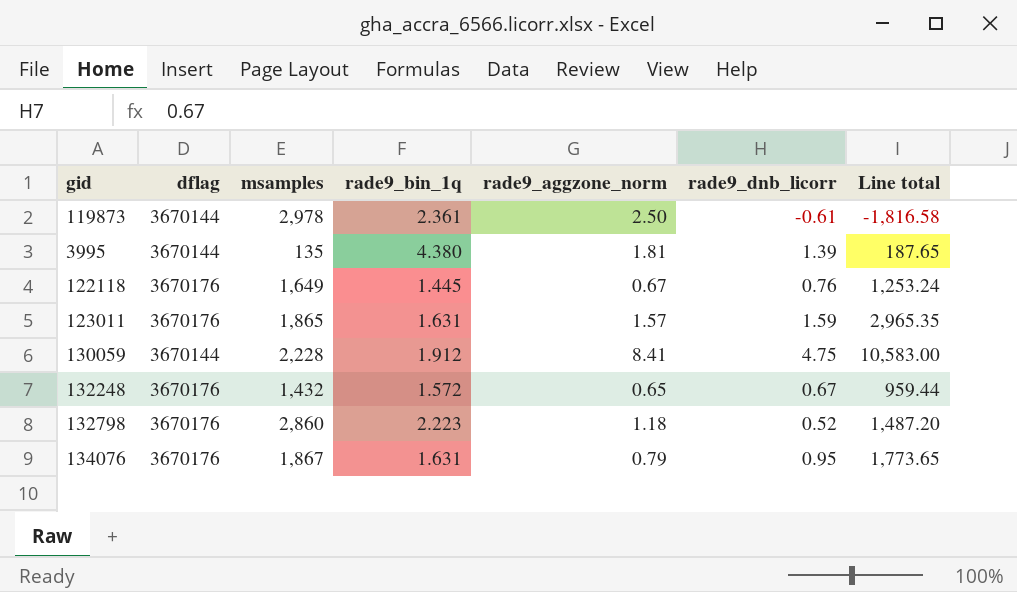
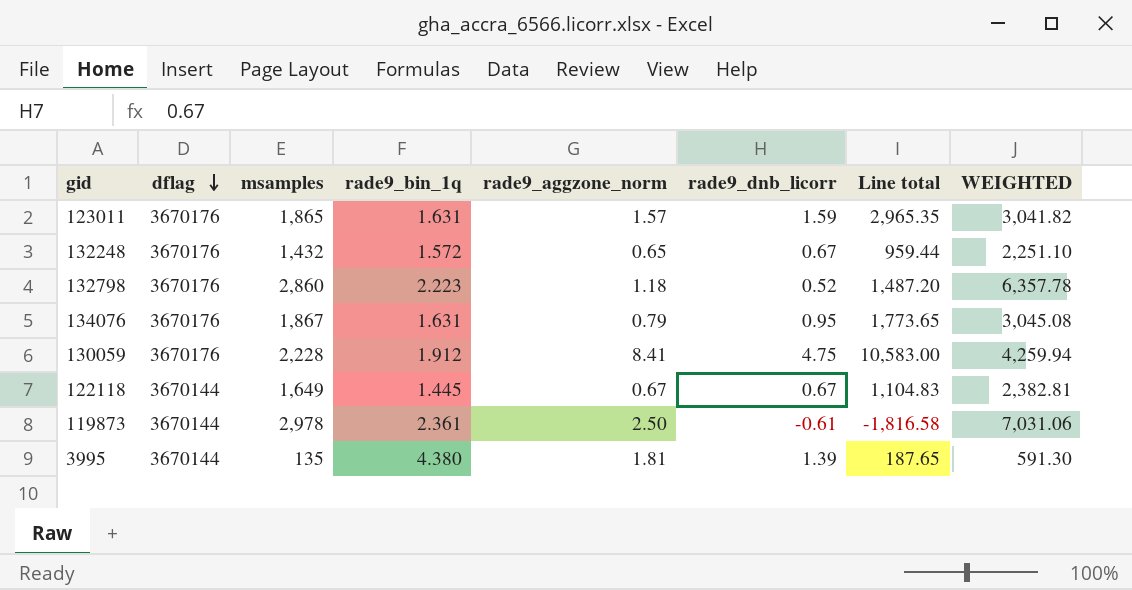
row order: none -> dflag descending
column WEIGHTED | formula: none -> [msamples] * [rade9_bin_1q]
130059 | dflag: 3670144 -> 3670176
122118 | dflag: 3670176 -> 3670144
122118 | rade9_dnb_licorr: 0.76 -> 0.67
122118 | Line total: 1,253.24 -> 1,104.83

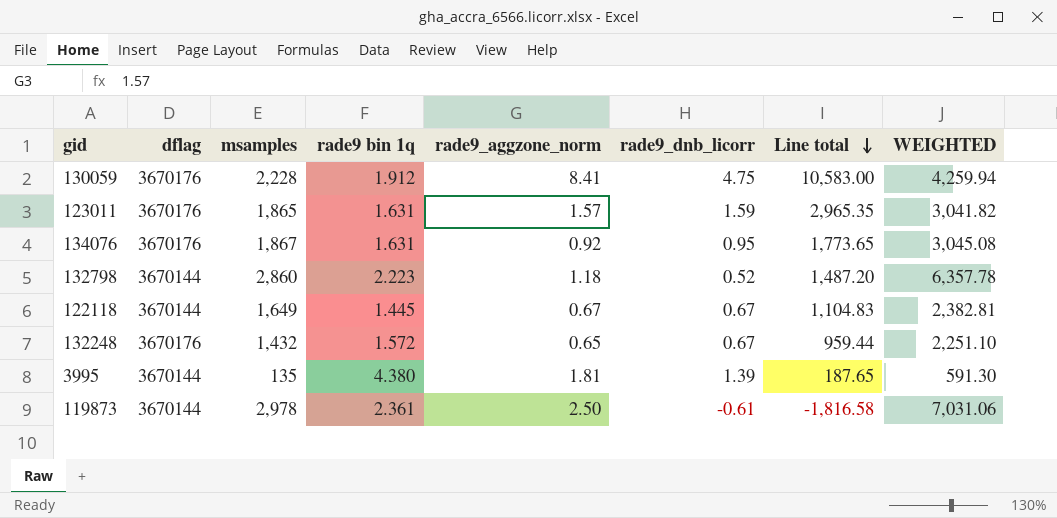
row order: dflag descending -> Line total descending
column name: rade9_bin_1q -> rade9 bin 1q
134076 | rade9_aggzone_norm: 0.79 -> 0.92
132798 | dflag: 3670176 -> 3670144

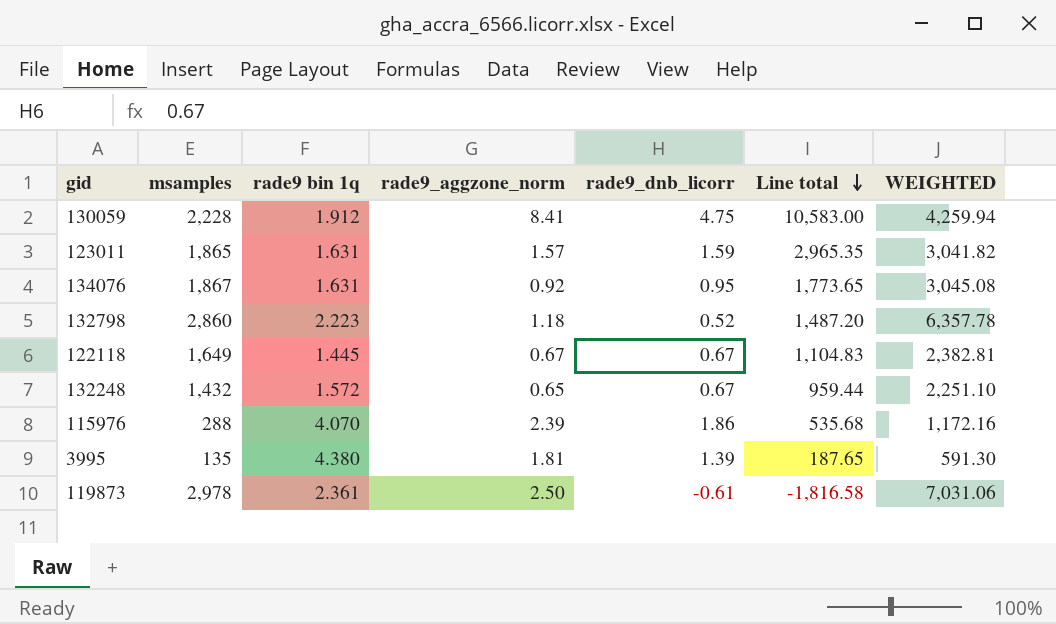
column dflag | position: 2 -> none
row 115976: none -> 288 | 4.070 | 2.39 | 1.86 | 535.68 | 1,172.16

